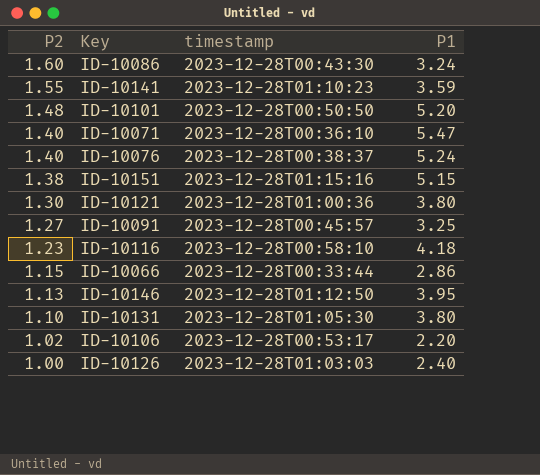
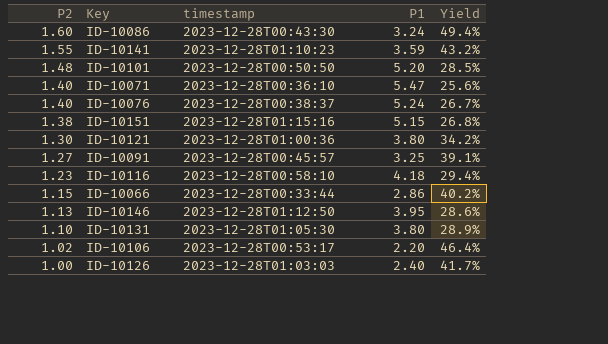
column Yield | formula: none -> [P2] / [P1]

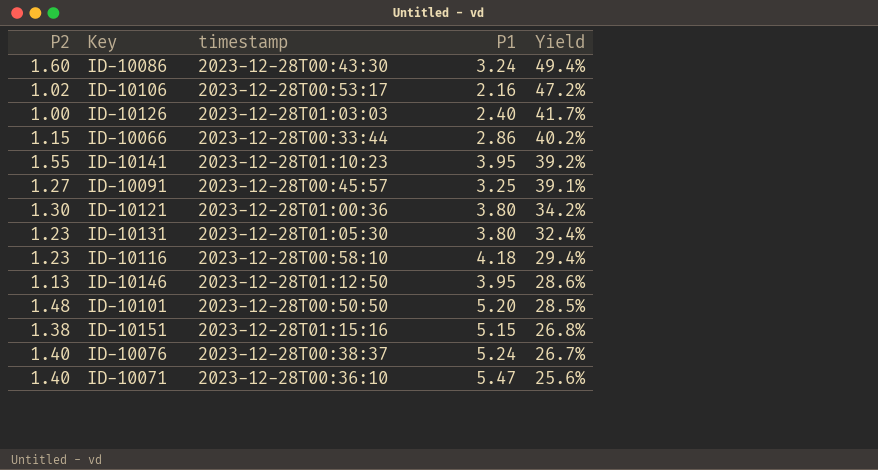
row order: P2 descending -> Yield descending
ID-10106 | P1: 2.20 -> 2.16
ID-10106 | Yield: 46.4% -> 47.2%
ID-10141 | P1: 3.59 -> 3.95
ID-10141 | Yield: 43.2% -> 39.2%
ID-10131 | P2: 1.10 -> 1.23
ID-10131 | Yield: 28.9% -> 32.4%

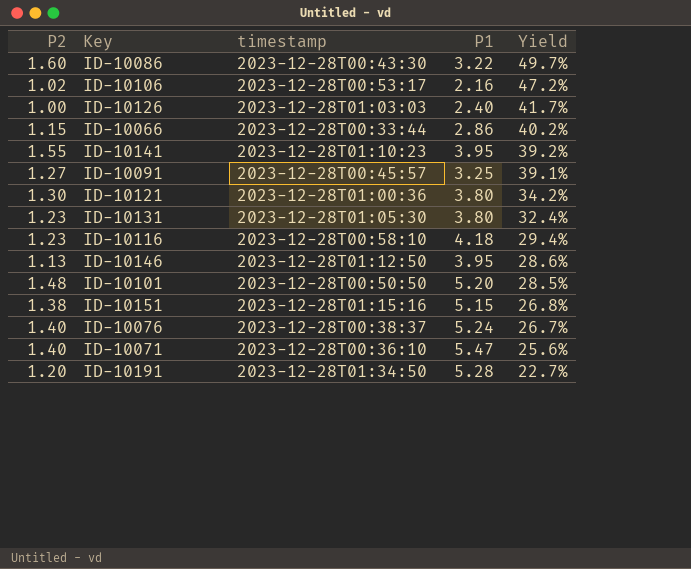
ID-10086 | P1: 3.24 -> 3.22
ID-10086 | Yield: 49.4% -> 49.7%
row ID-10191: none -> 1.20 | 2023-12-28T01:34:50 | 5.28 | 22.7%

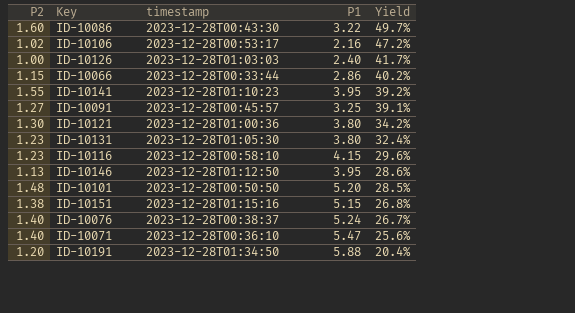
ID-10116 | P1: 4.18 -> 4.15
ID-10116 | Yield: 29.4% -> 29.6%
ID-10191 | P1: 5.28 -> 5.88
ID-10191 | Yield: 22.7% -> 20.4%

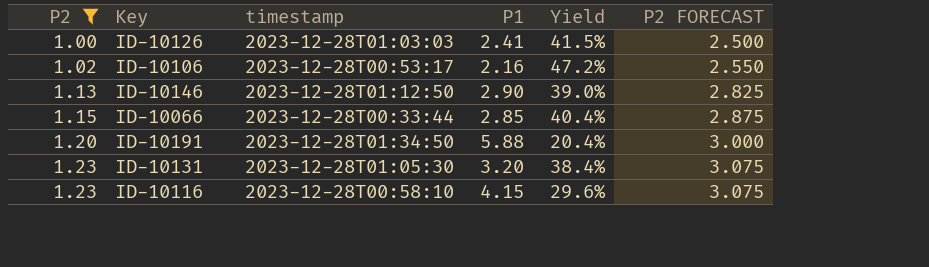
filter: none -> P2 <= 1.23
row order: Yield descending -> P2 ascending
column P2 FORECAST | formula: none -> [P2] * 2.5
ID-10126 | P1: 2.40 -> 2.41
ID-10126 | Yield: 41.7% -> 41.5%
ID-10146 | P1: 3.95 -> 2.90
ID-10146 | Yield: 28.6% -> 39.0%
ID-10066 | P1: 2.86 -> 2.85
ID-10066 | Yield: 40.2% -> 40.4%
ID-10131 | P1: 3.80 -> 3.20
ID-10131 | Yield: 32.4% -> 38.4%

